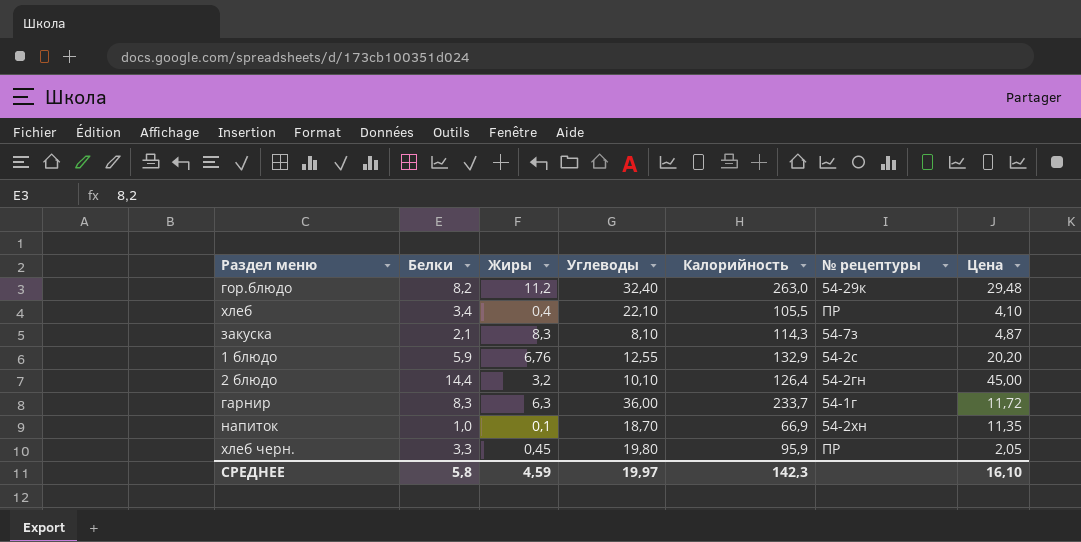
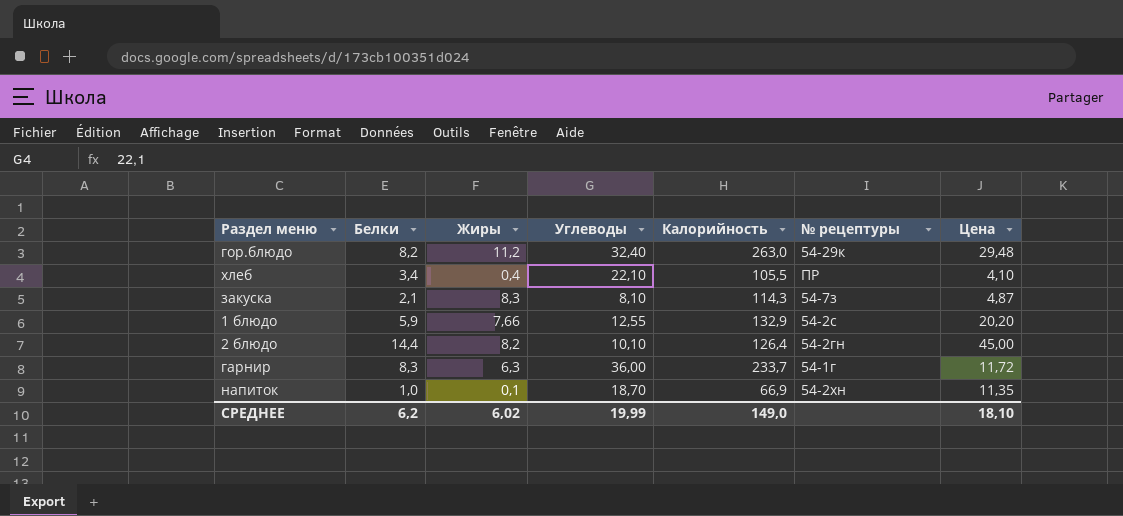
row хлеб черн.: 3,3 | 0,45 | 19,80 | 95,9 | ПР | 2,05 -> none
1 блюдо | Жиры: 6,76 -> 7,66
2 блюдо | Жиры: 3,2 -> 8,2
СРЕДНЕЕ | Белки: 5,8 -> 6,2
СРЕДНЕЕ | Жиры: 4,59 -> 6,02
СРЕДНЕЕ | Углеводы: 19,97 -> 19,99
СРЕДНЕЕ | Калорийность: 142,3 -> 149,0
СРЕДНЕЕ | Цена: 16,10 -> 18,10

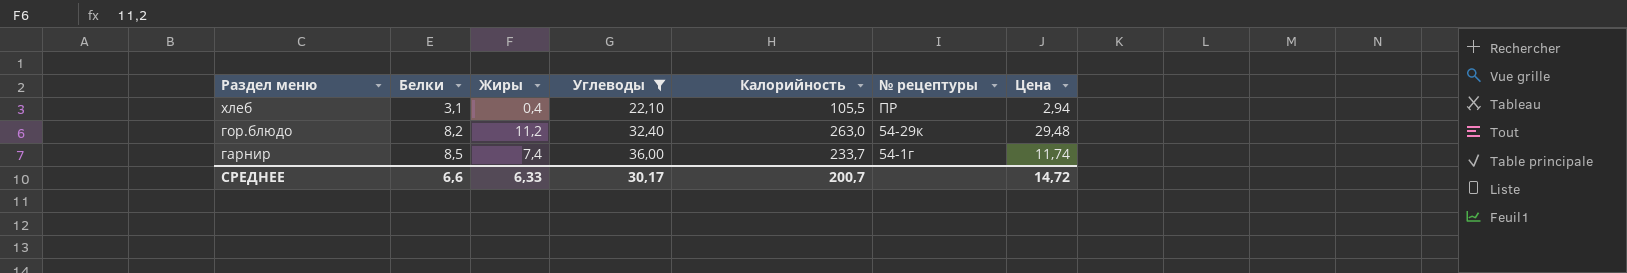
filter: none -> Углеводы >= 22,10
row order: none -> Раздел меню descending
хлеб | Белки: 3,4 -> 3,1
хлеб | Цена: 4,10 -> 2,94
гарнир | Белки: 8,3 -> 8,5
гарнир | Жиры: 6,3 -> 7,4
гарнир | Цена: 11,72 -> 11,74
СРЕДНЕЕ | Белки: 6,2 -> 6,6
СРЕДНЕЕ | Жиры: 6,02 -> 6,33
СРЕДНЕЕ | Углеводы: 19,99 -> 30,17
СРЕДНЕЕ | Калорийность: 149,0 -> 200,7
СРЕДНЕЕ | Цена: 18,10 -> 14,72

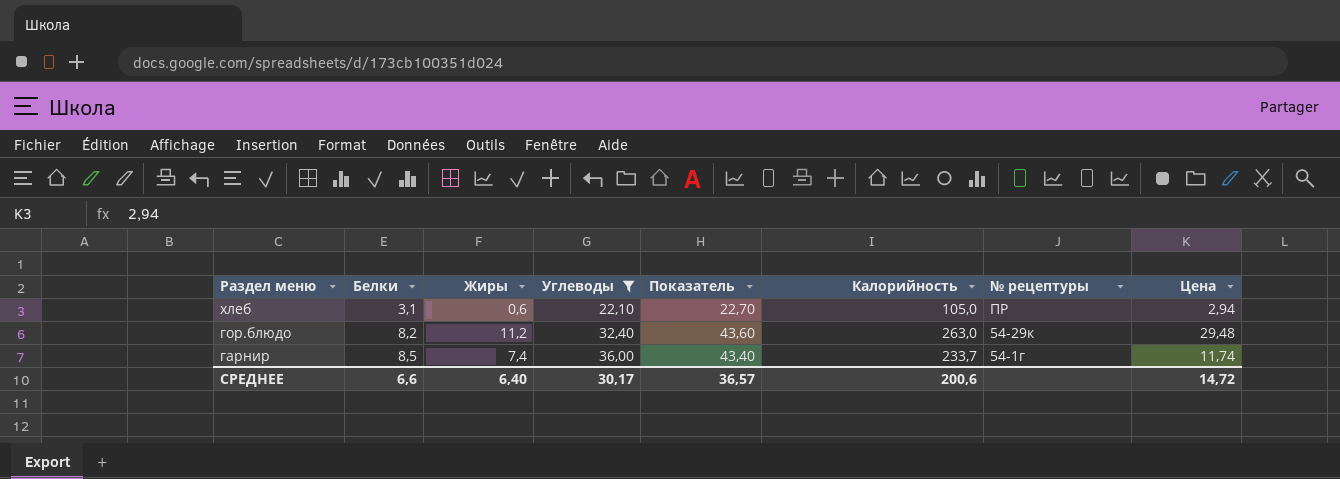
column Показатель | formula: none -> [Жиры] + [Углеводы]
хлеб | Жиры: 0,4 -> 0,6
хлеб | Калорийность: 105,5 -> 105,0
СРЕДНЕЕ | Жиры: 6,33 -> 6,40
СРЕДНЕЕ | Калорийность: 200,7 -> 200,6

